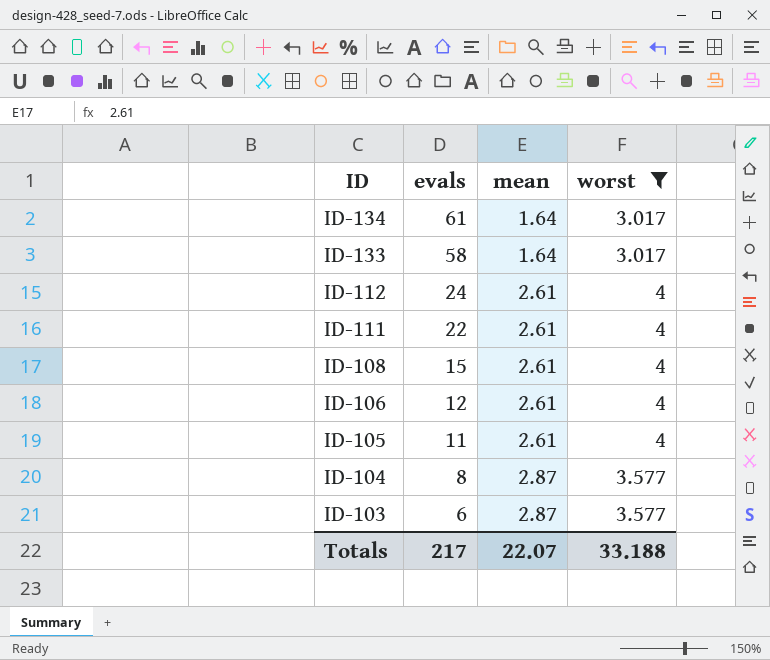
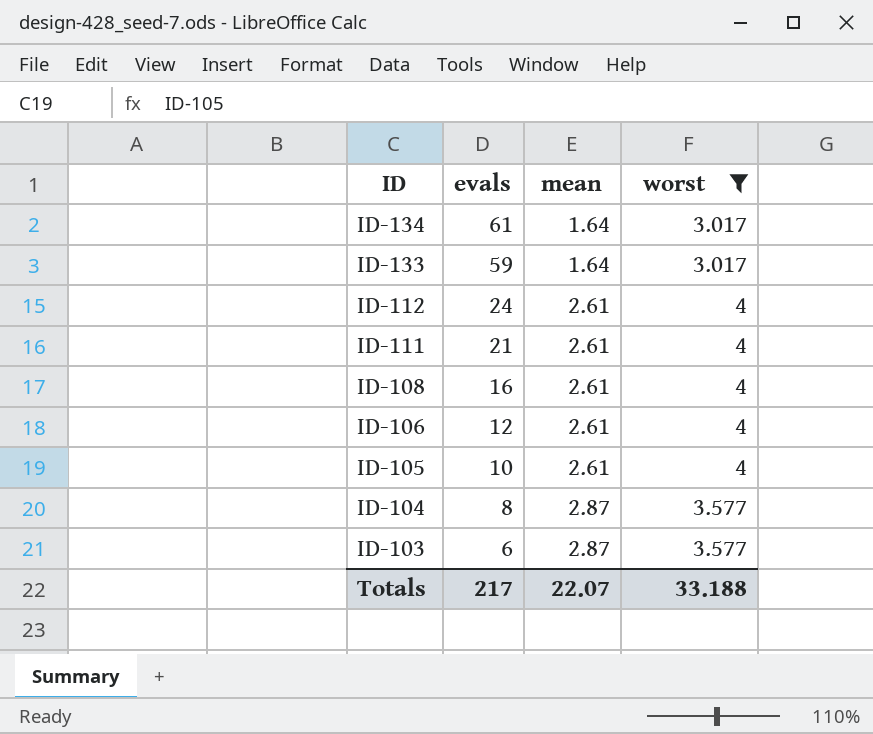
ID-133 | evals: 58 -> 59
ID-111 | evals: 22 -> 21
ID-108 | evals: 15 -> 16
ID-105 | evals: 11 -> 10

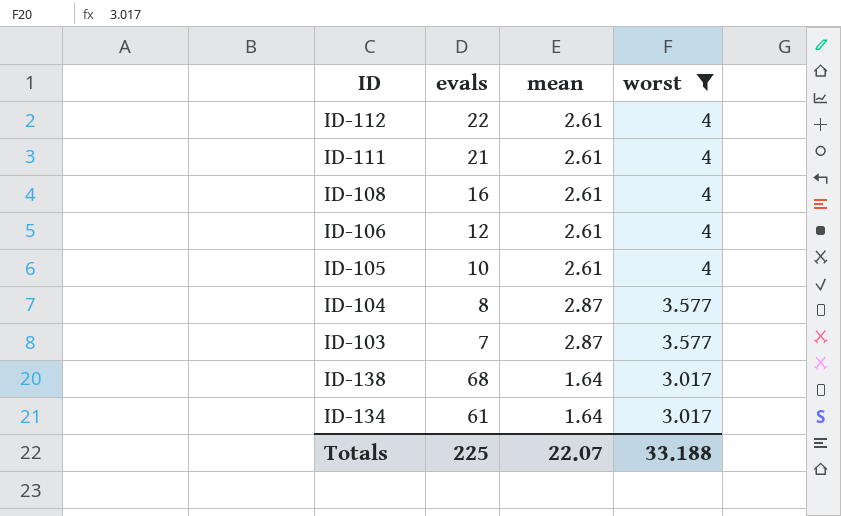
row order: ID descending -> worst descending
row ID-133: 59 | 1.64 | 3.017 -> none
ID-112 | evals: 24 -> 22
ID-103 | evals: 6 -> 7
row ID-138: none -> 68 | 1.64 | 3.017
Totals | evals: 217 -> 225

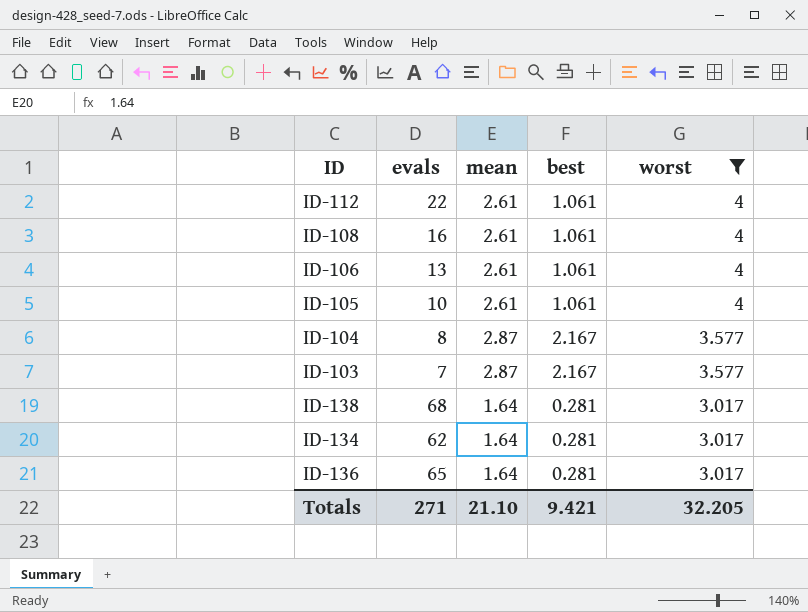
column best | position: none -> 4
row ID-111: 21 | 2.61 | 4 -> none
ID-106 | evals: 12 -> 13
ID-134 | evals: 61 -> 62
row ID-136: none -> 65 | 1.64 | 0.281 | 3.017
Totals | evals: 225 -> 271
Totals | mean: 22.07 -> 21.10
Totals | worst: 33.188 -> 32.205

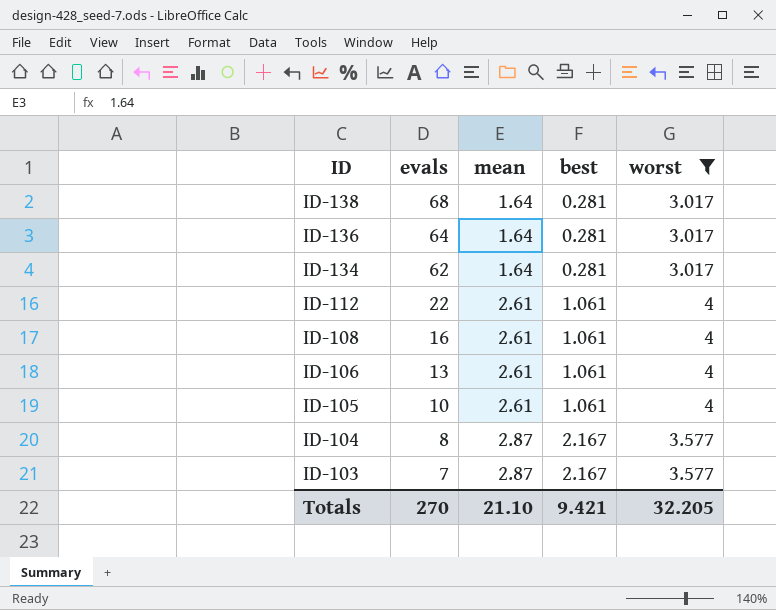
row order: worst descending -> ID descending
ID-136 | evals: 65 -> 64
Totals | evals: 271 -> 270

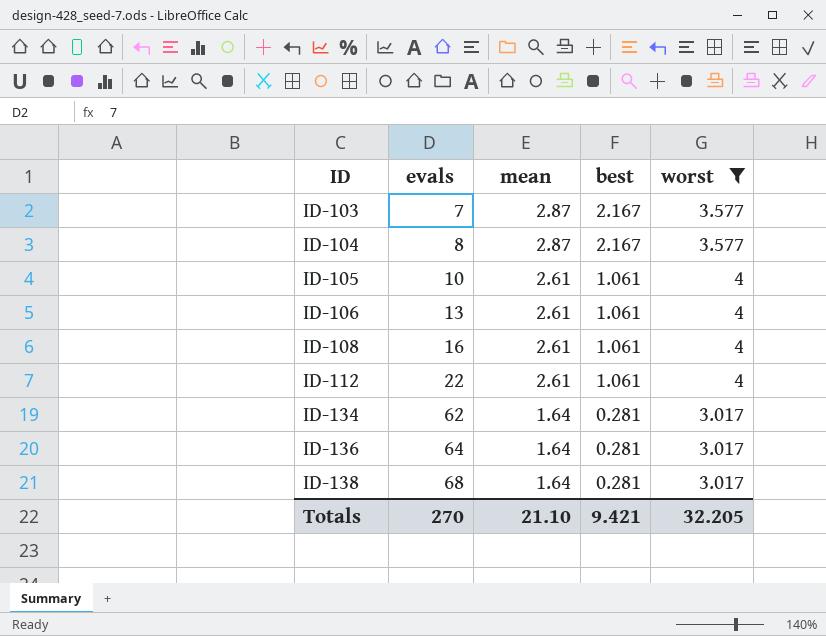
row order: ID descending -> ID ascending

